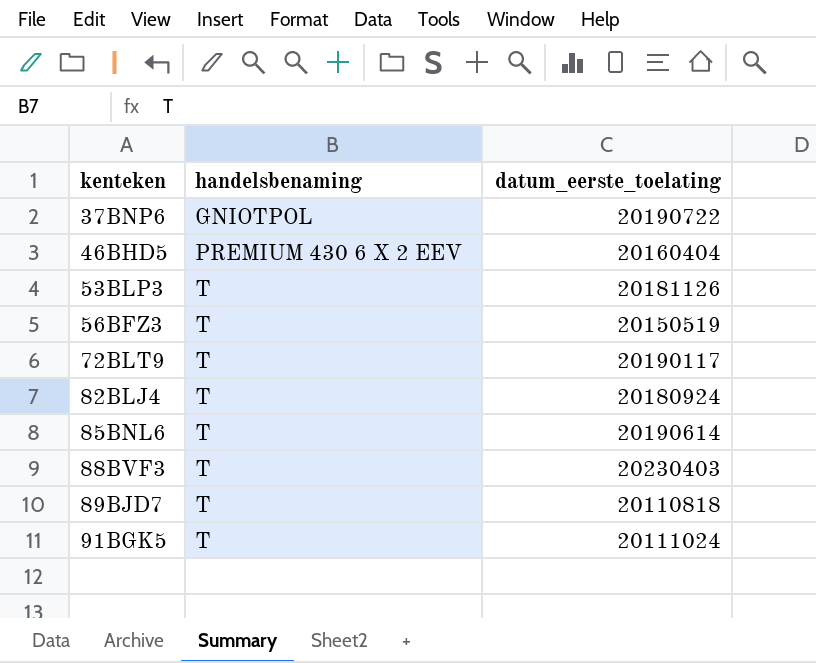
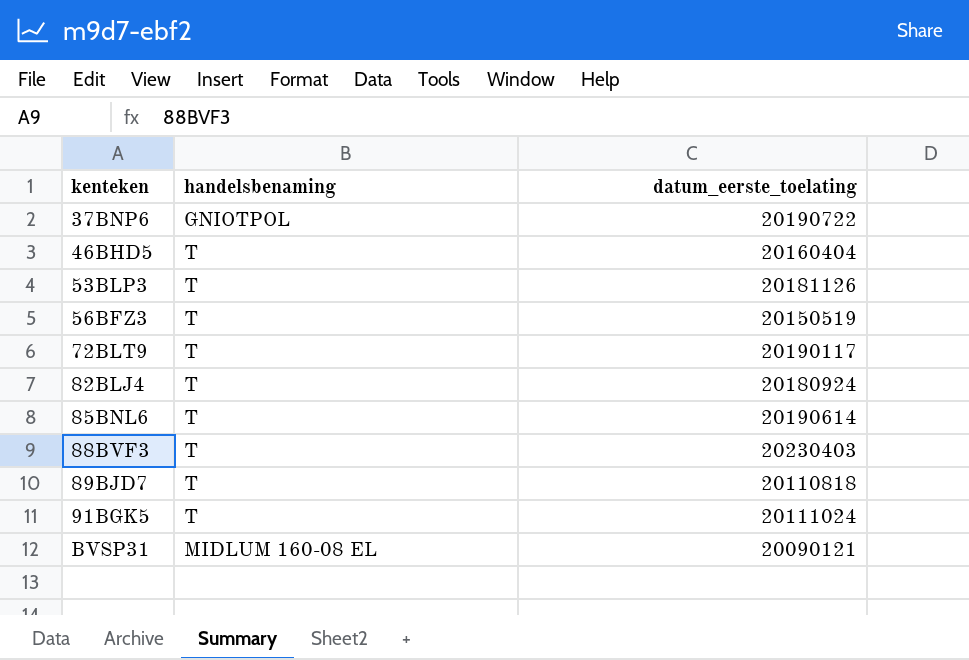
46BHD5 | handelsbenaming: PREMIUM 430 6 X 2 EEV -> T
row BVSP31: none -> MIDLUM 160-08 EL | 20090121

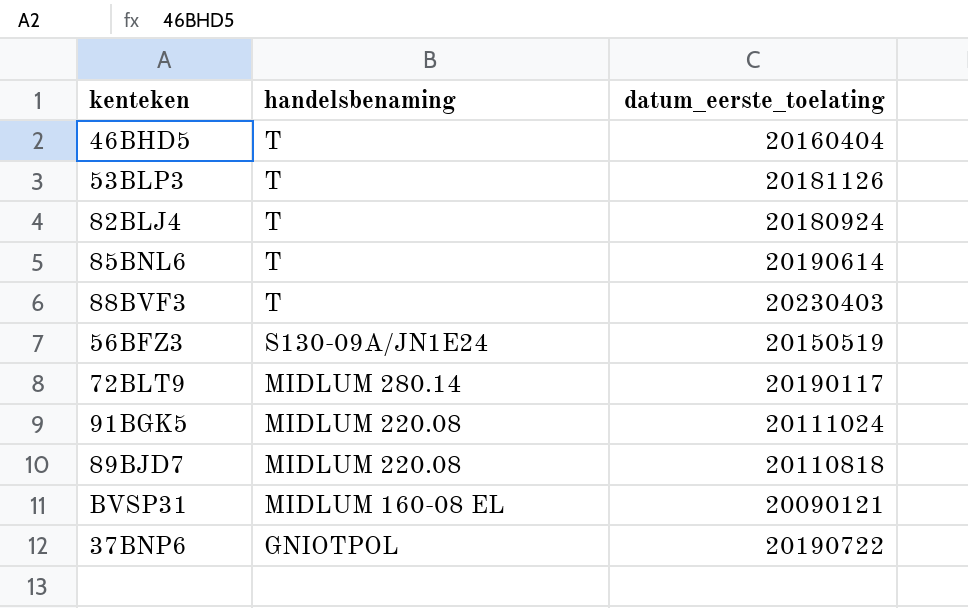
row order: kenteken ascending -> handelsbenaming descending
56BFZ3 | handelsbenaming: T -> S130-09A/JN1E24
72BLT9 | handelsbenaming: T -> MIDLUM 280.14
91BGK5 | handelsbenaming: T -> MIDLUM 220.08
89BJD7 | handelsbenaming: T -> MIDLUM 220.08

